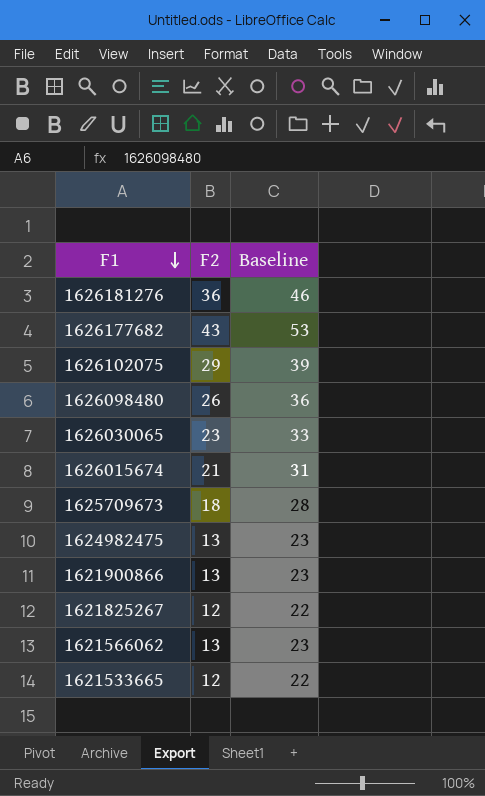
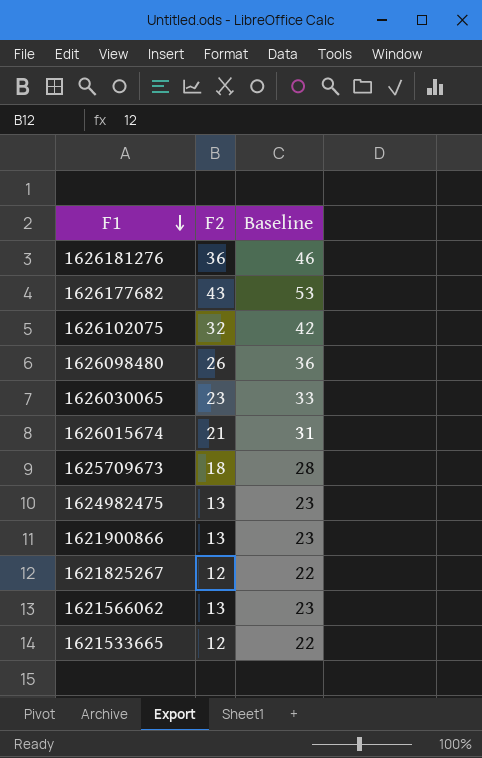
1626102075 | F2: 29 -> 32
1626102075 | Baseline: 39 -> 42

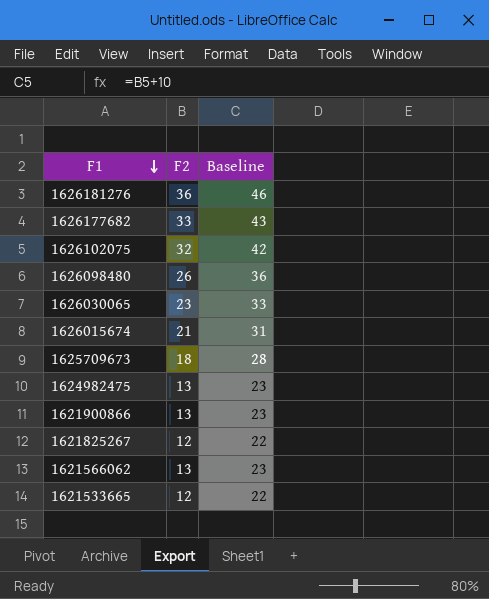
1626177682 | F2: 43 -> 33
1626177682 | Baseline: 53 -> 43

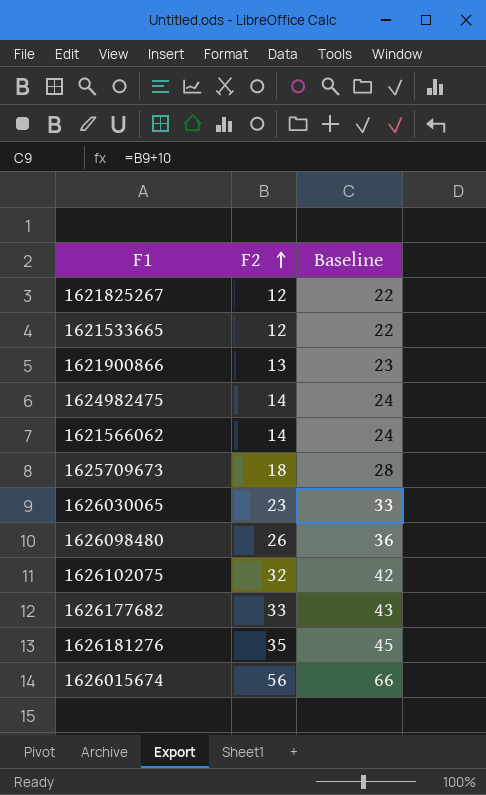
row order: F1 descending -> F2 ascending
1624982475 | F2: 13 -> 14
1624982475 | Baseline: 23 -> 24
1621566062 | F2: 13 -> 14
1621566062 | Baseline: 23 -> 24
1626181276 | F2: 36 -> 35
1626181276 | Baseline: 46 -> 45
1626015674 | F2: 21 -> 56
1626015674 | Baseline: 31 -> 66

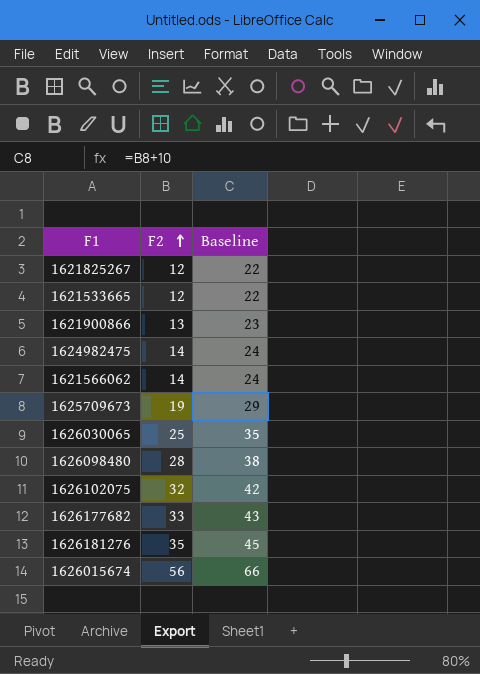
1625709673 | F2: 18 -> 19
1625709673 | Baseline: 28 -> 29
1626030065 | F2: 23 -> 25
1626030065 | Baseline: 33 -> 35
1626098480 | F2: 26 -> 28
1626098480 | Baseline: 36 -> 38

